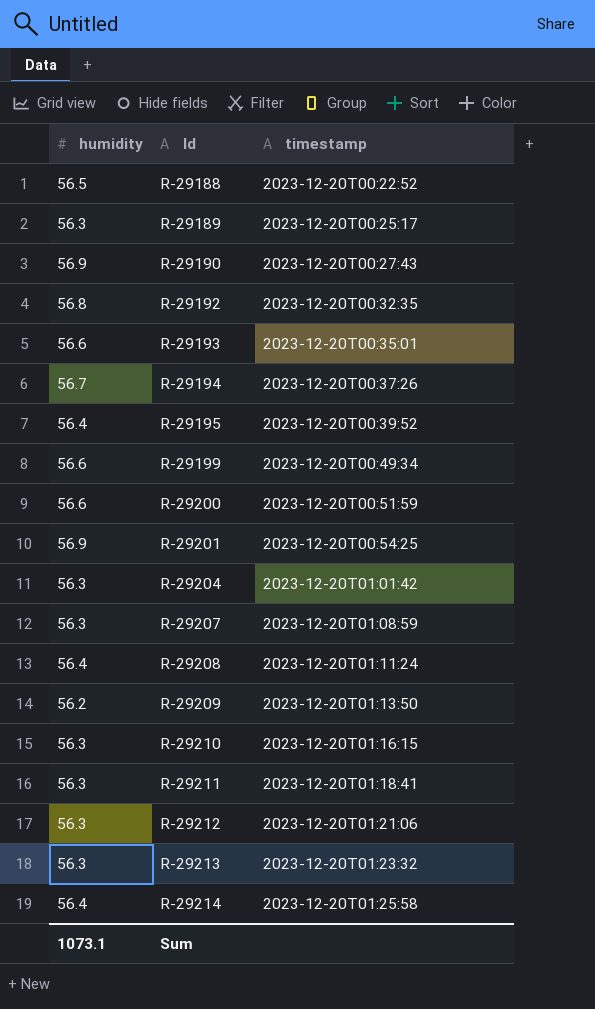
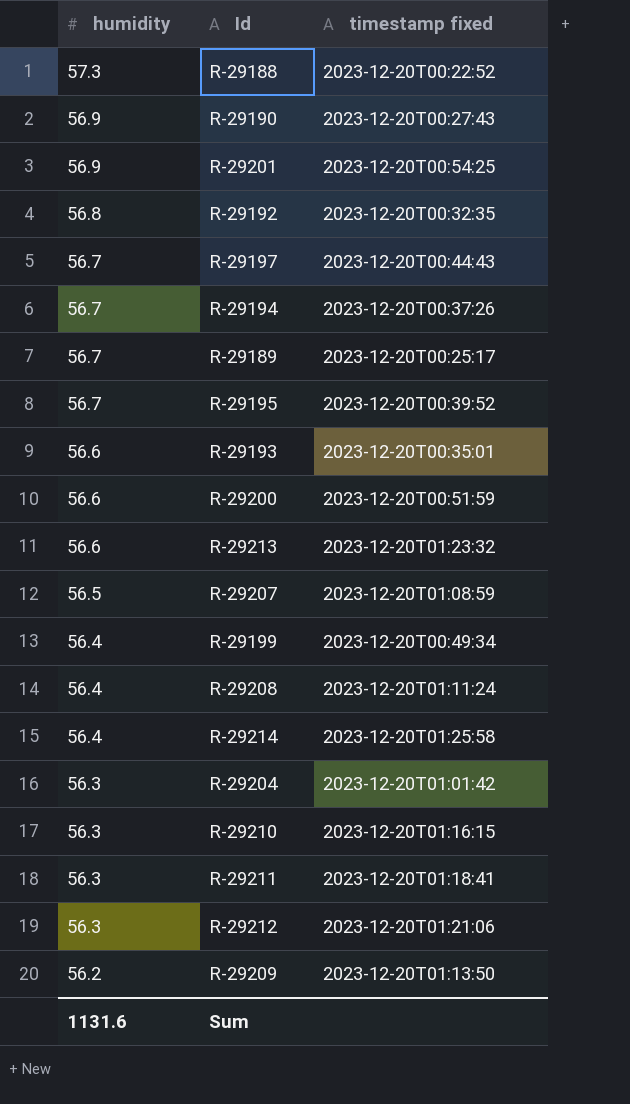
row order: Id ascending -> humidity descending
column name: timestamp -> timestamp fixed
R-29188 | humidity: 56.5 -> 57.3
row R-29197: none -> 56.7 | 2023-12-20T00:44:43
R-29189 | humidity: 56.3 -> 56.7
R-29195 | humidity: 56.4 -> 56.7
R-29213 | humidity: 56.3 -> 56.6
R-29207 | humidity: 56.3 -> 56.5
R-29199 | humidity: 56.6 -> 56.4
Sum | humidity: 1073.1 -> 1131.6

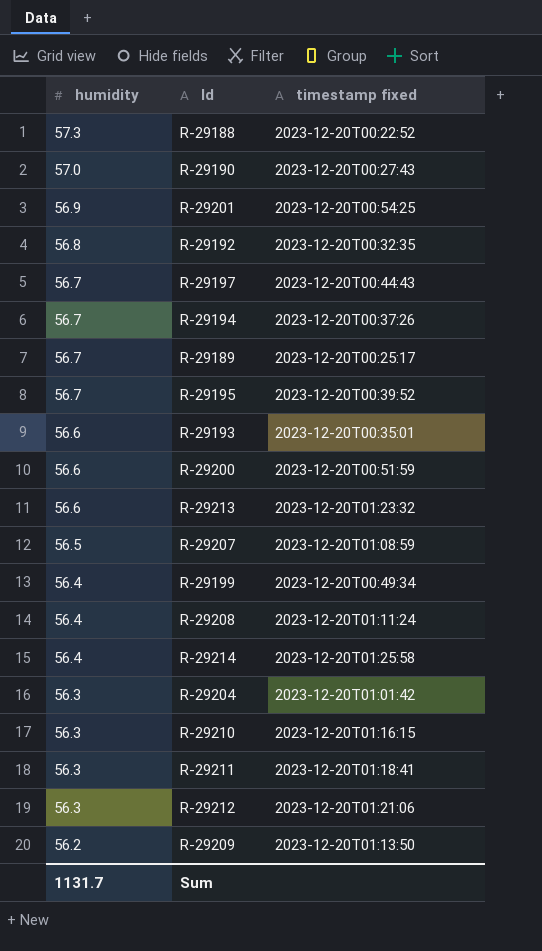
R-29190 | humidity: 56.9 -> 57.0
Sum | humidity: 1131.6 -> 1131.7

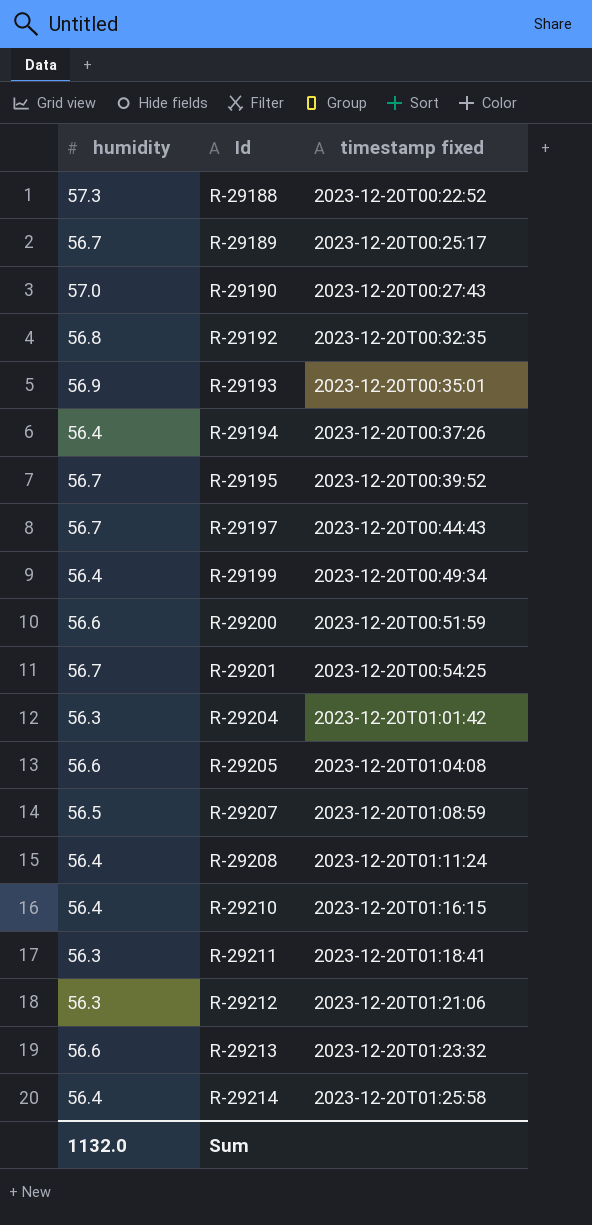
row order: humidity descending -> Id ascending
row R-29209: 56.2 | 2023-12-20T01:13:50 -> none
R-29193 | humidity: 56.6 -> 56.9
R-29194 | humidity: 56.7 -> 56.4
R-29201 | humidity: 56.9 -> 56.7
row R-29205: none -> 56.6 | 2023-12-20T01:04:08
R-29210 | humidity: 56.3 -> 56.4
Sum | humidity: 1131.7 -> 1132.0

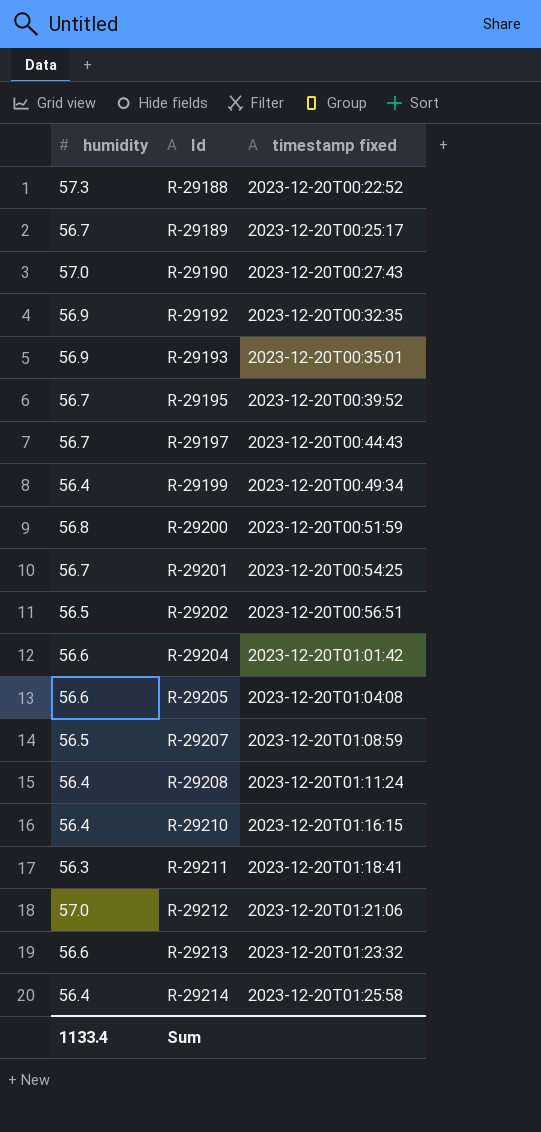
row R-29194: 56.4 | 2023-12-20T00:37:26 -> none
R-29192 | humidity: 56.8 -> 56.9
R-29200 | humidity: 56.6 -> 56.8
row R-29202: none -> 56.5 | 2023-12-20T00:56:51
R-29204 | humidity: 56.3 -> 56.6
R-29212 | humidity: 56.3 -> 57.0
Sum | humidity: 1132.0 -> 1133.4

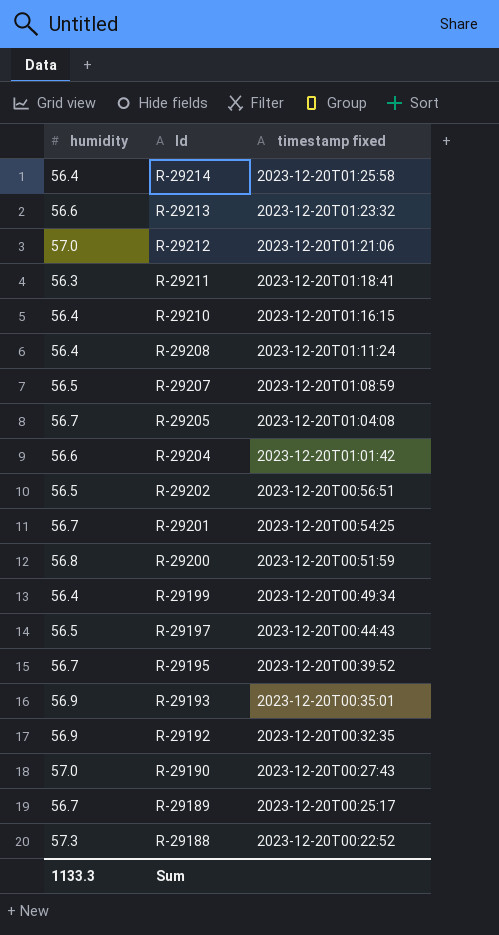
row order: Id ascending -> Id descending
R-29205 | humidity: 56.6 -> 56.7
R-29197 | humidity: 56.7 -> 56.5
Sum | humidity: 1133.4 -> 1133.3

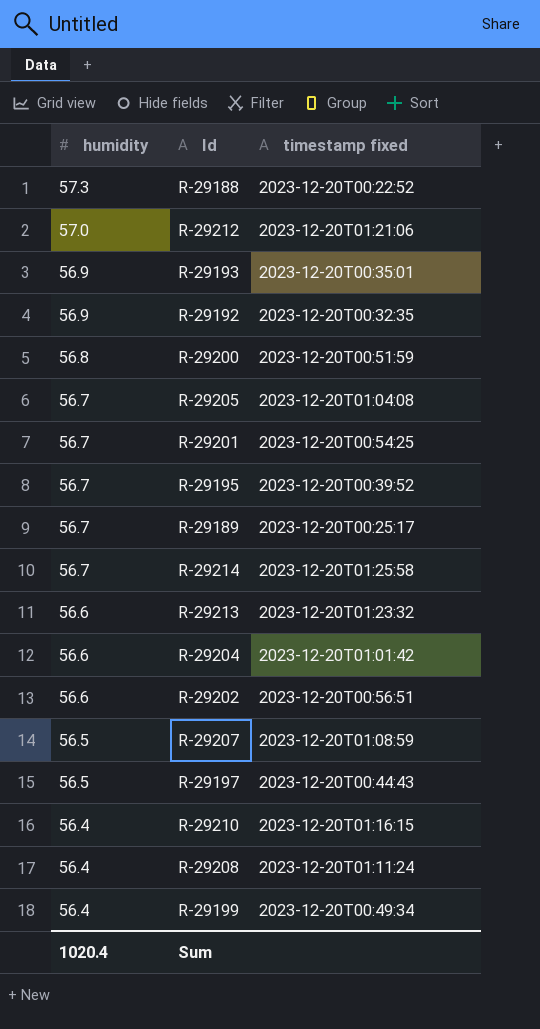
row order: Id descending -> humidity descending
row R-29211: 56.3 | 2023-12-20T01:18:41 -> none
row R-29190: 57.0 | 2023-12-20T00:27:43 -> none
R-29214 | humidity: 56.4 -> 56.7
R-29202 | humidity: 56.5 -> 56.6
Sum | humidity: 1133.3 -> 1020.4

